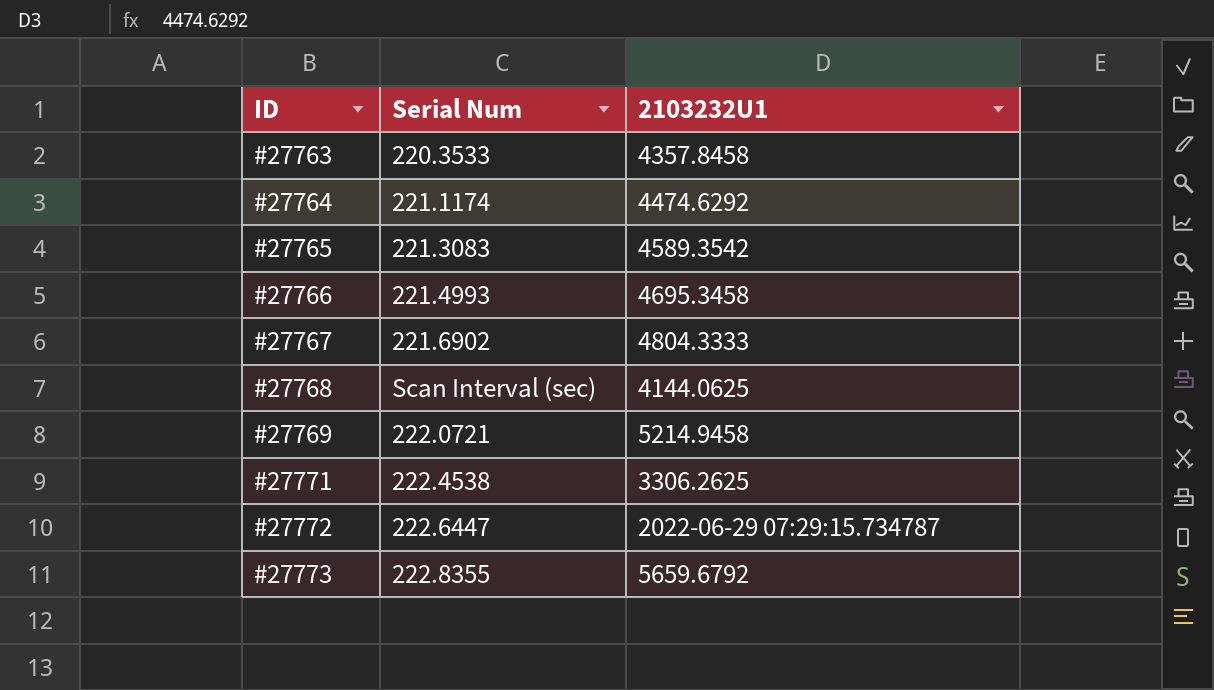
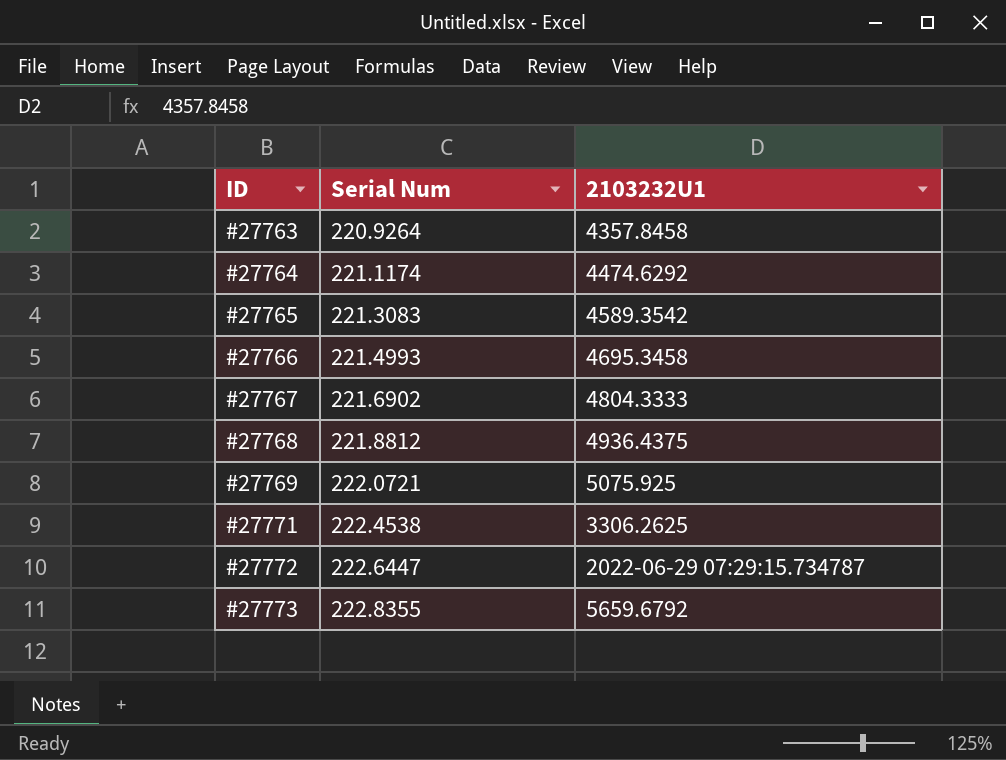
#27763 | Serial Num: 220.3533 -> 220.9264
#27768 | Serial Num: Scan Interval (sec) -> 221.8812
#27768 | 2103232U1: 4144.0625 -> 4936.4375
#27769 | 2103232U1: 5214.9458 -> 5075.925

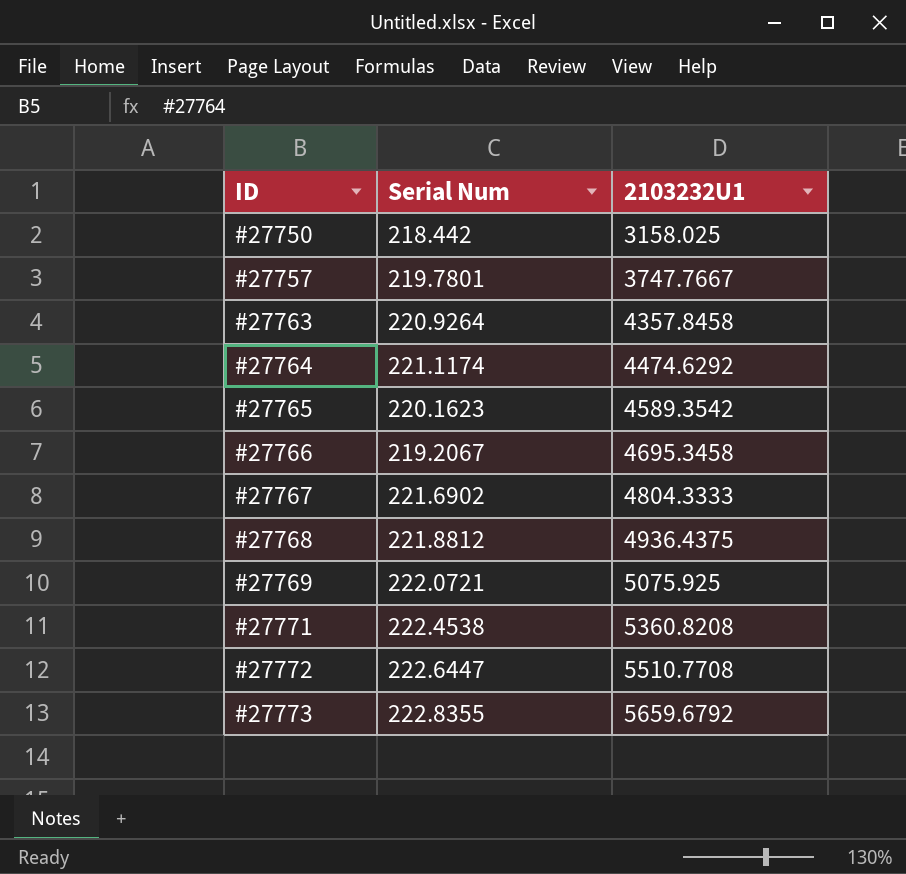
row #27750: none -> 218.442 | 3158.025
row #27757: none -> 219.7801 | 3747.7667
#27765 | Serial Num: 221.3083 -> 220.1623
#27766 | Serial Num: 221.4993 -> 219.2067
#27771 | 2103232U1: 3306.2625 -> 5360.8208
#27772 | 2103232U1: 2022-06-29 07:29:15.734787 -> 5510.7708

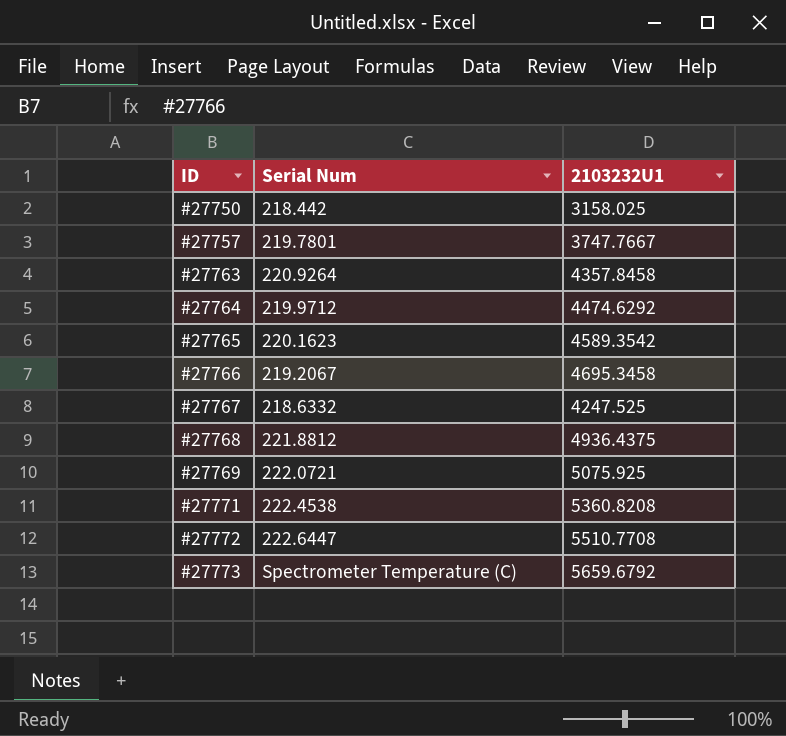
#27764 | Serial Num: 221.1174 -> 219.9712
#27767 | Serial Num: 221.6902 -> 218.6332
#27767 | 2103232U1: 4804.3333 -> 4247.525
#27773 | Serial Num: 222.8355 -> Spectrometer Temperature (C)

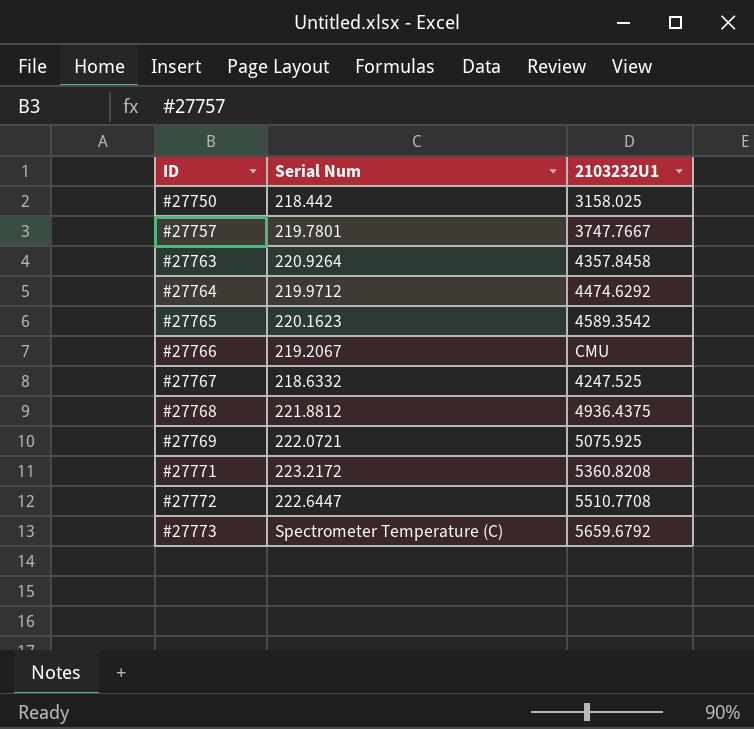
#27766 | 2103232U1: 4695.3458 -> CMU
#27771 | Serial Num: 222.4538 -> 223.2172

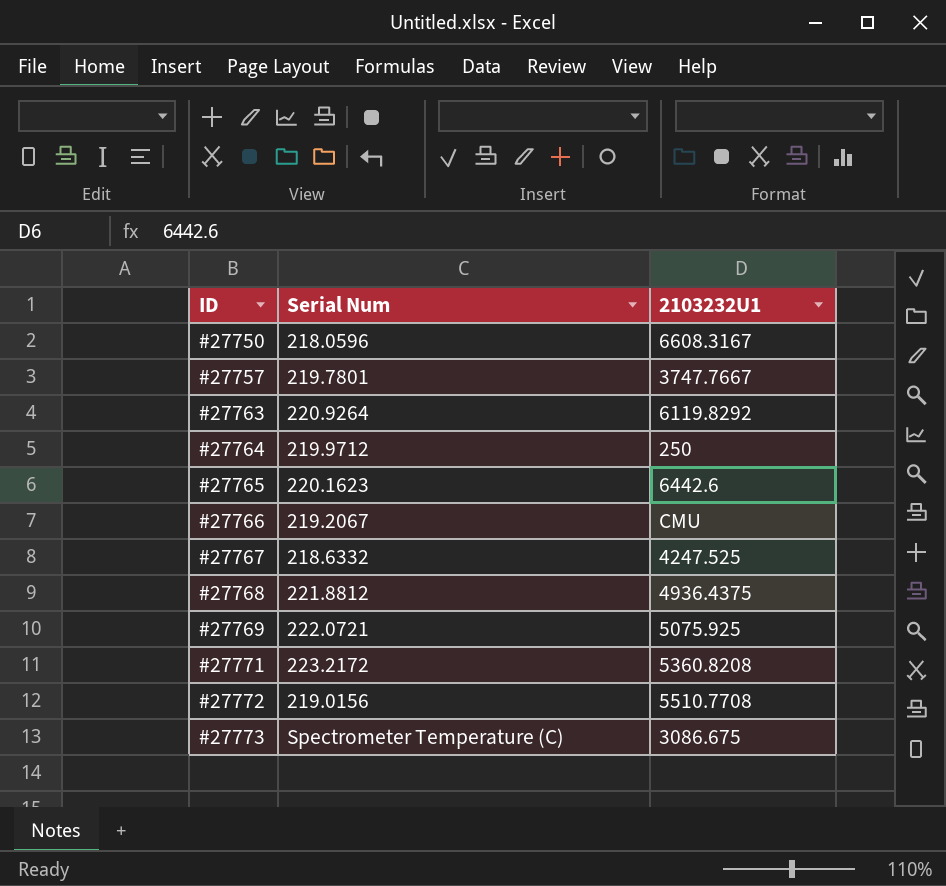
#27750 | Serial Num: 218.442 -> 218.0596
#27750 | 2103232U1: 3158.025 -> 6608.3167
#27763 | 2103232U1: 4357.8458 -> 6119.8292
#27764 | 2103232U1: 4474.6292 -> 250
#27765 | 2103232U1: 4589.3542 -> 6442.6
#27772 | Serial Num: 222.6447 -> 219.0156
#27773 | 2103232U1: 5659.6792 -> 3086.675

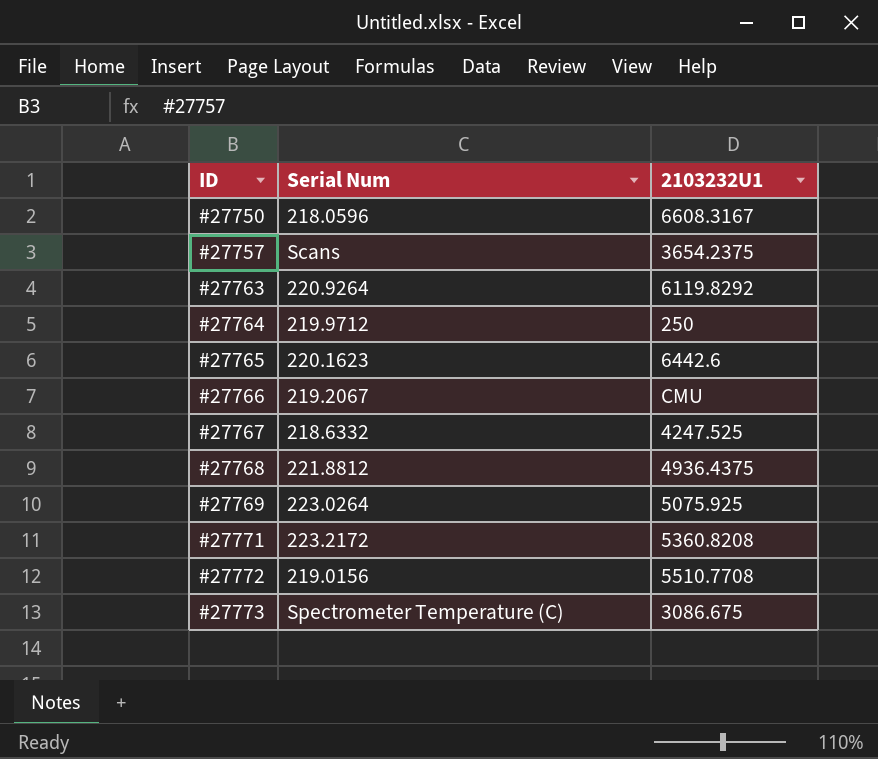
#27757 | Serial Num: 219.7801 -> Scans
#27757 | 2103232U1: 3747.7667 -> 3654.2375
#27769 | Serial Num: 222.0721 -> 223.0264

